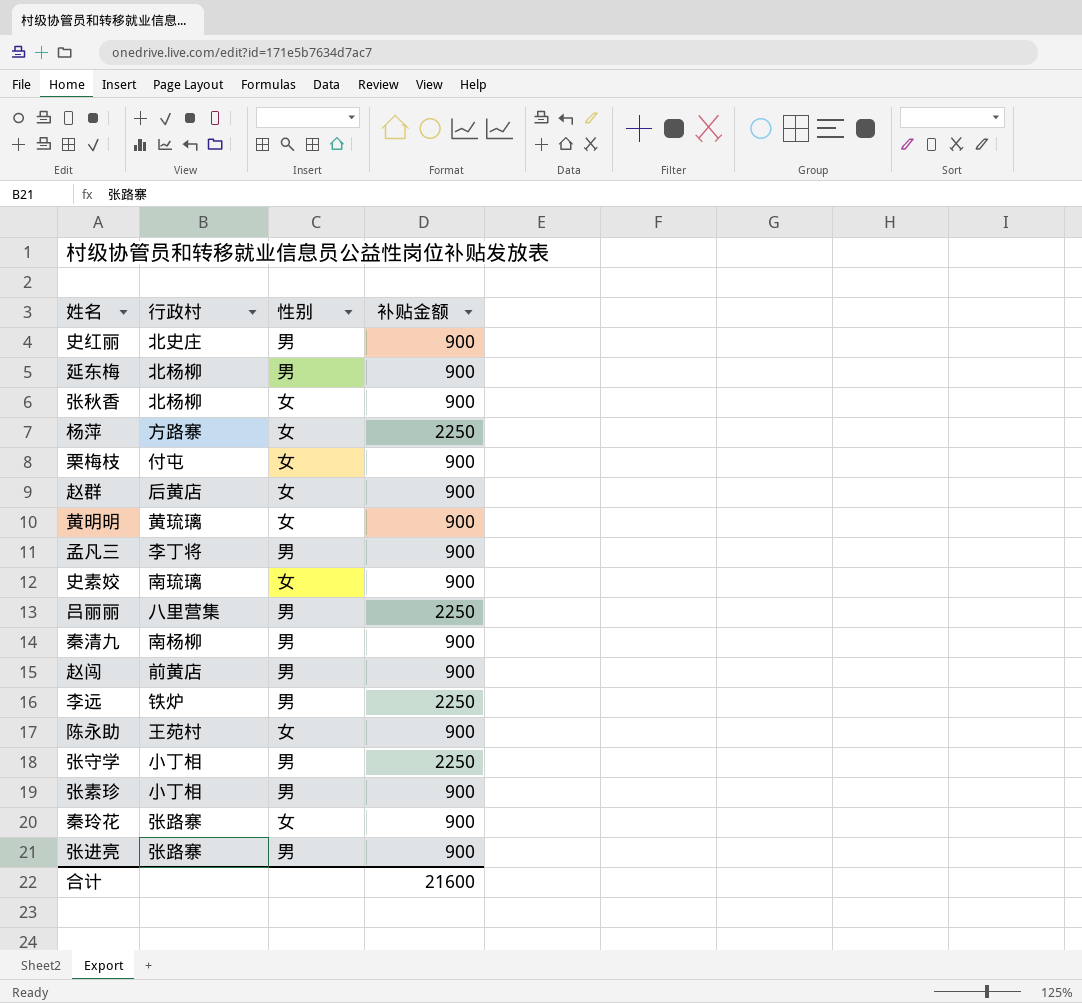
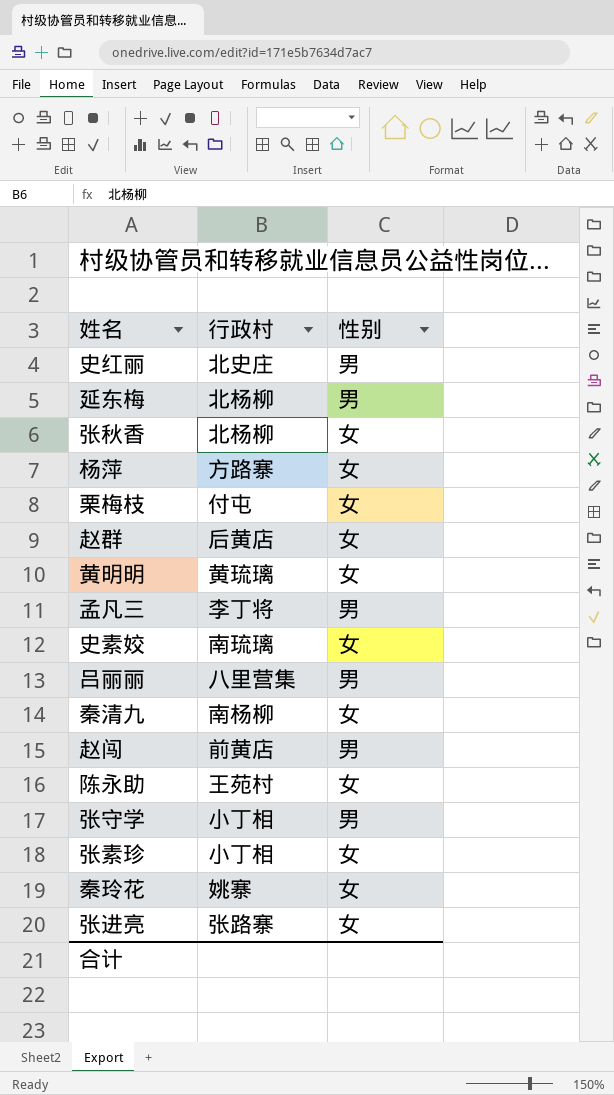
column 补贴金额 | position: 4 -> none
row 李远: 铁炉 | 男 | 2250 -> none
秦清九 | 性别: 男 -> 女
张素珍 | 性别: 男 -> 女
秦玲花 | 行政村: 张路寨 -> 姚寨
张进亮 | 性别: 男 -> 女

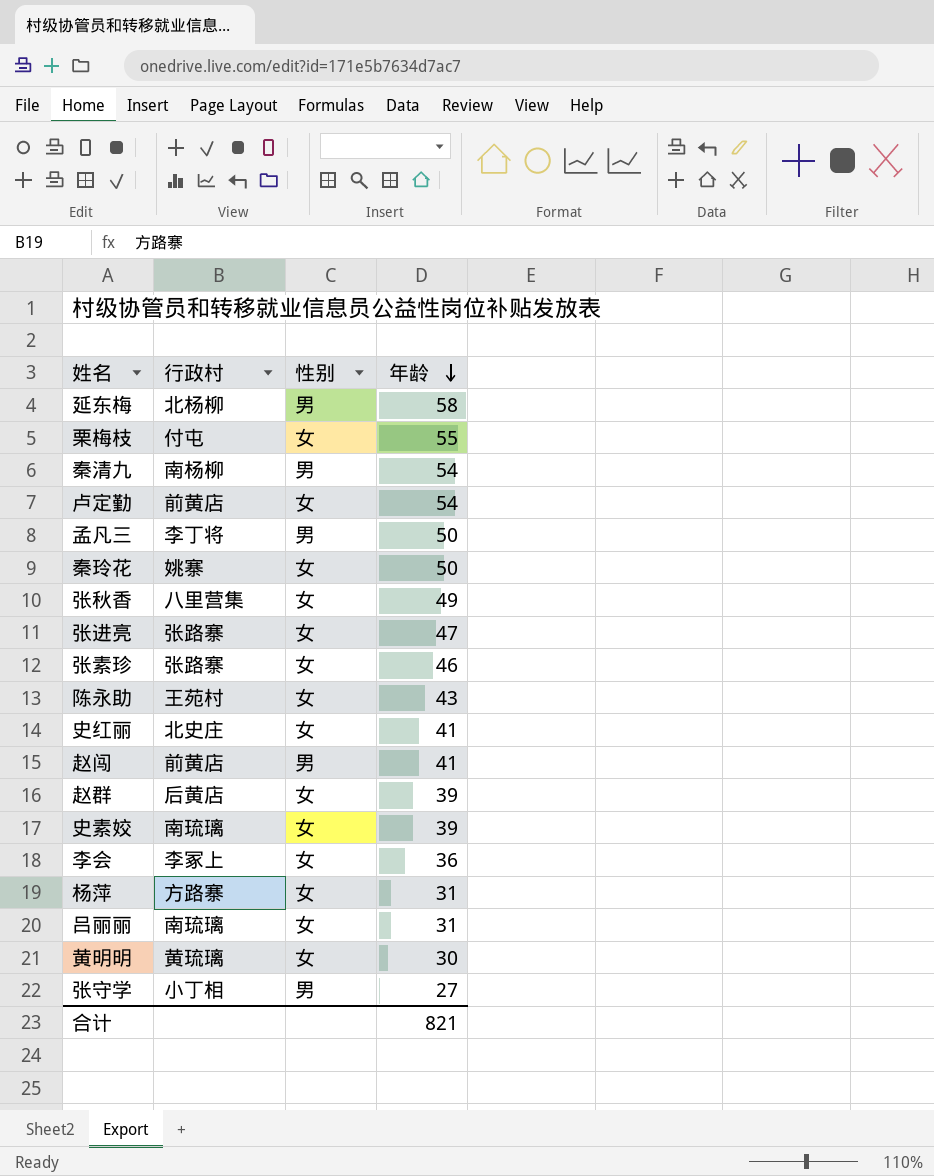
row order: none -> 年龄 descending
column 年龄 | position: none -> 4
秦清九 | 性别: 女 -> 男
row 卢定勤: none -> 前黄店 | 女 | 54
张秋香 | 行政村: 北杨柳 -> 八里营集
张素珍 | 行政村: 小丁相 -> 张路寨
史红丽 | 性别: 男 -> 女
row 李会: none -> 李冢上 | 女 | 36
吕丽丽 | 行政村: 八里营集 -> 南琉璃
吕丽丽 | 性别: 男 -> 女

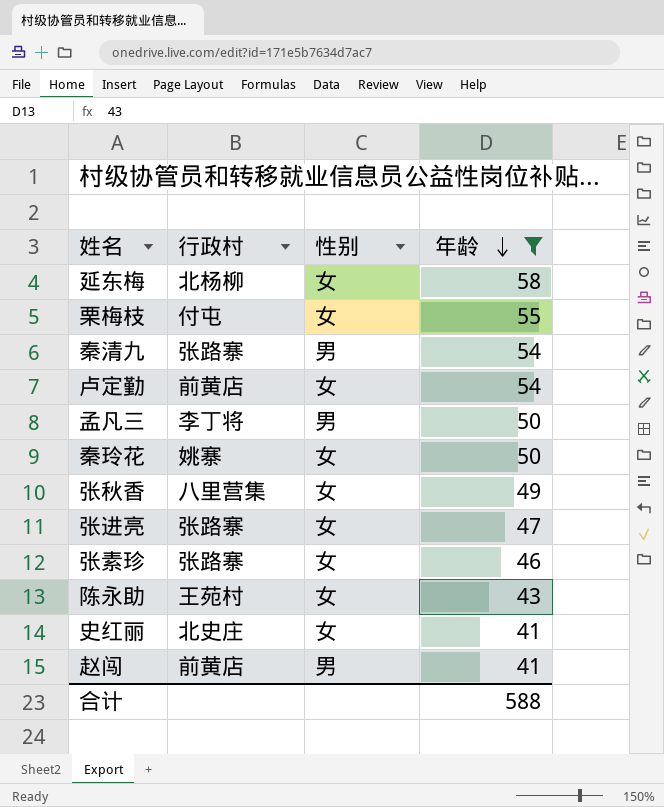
filter: none -> 年龄 >= 41
延东梅 | 性别: 男 -> 女
秦清九 | 行政村: 南杨柳 -> 张路寨
合计 | 年龄: 821 -> 588

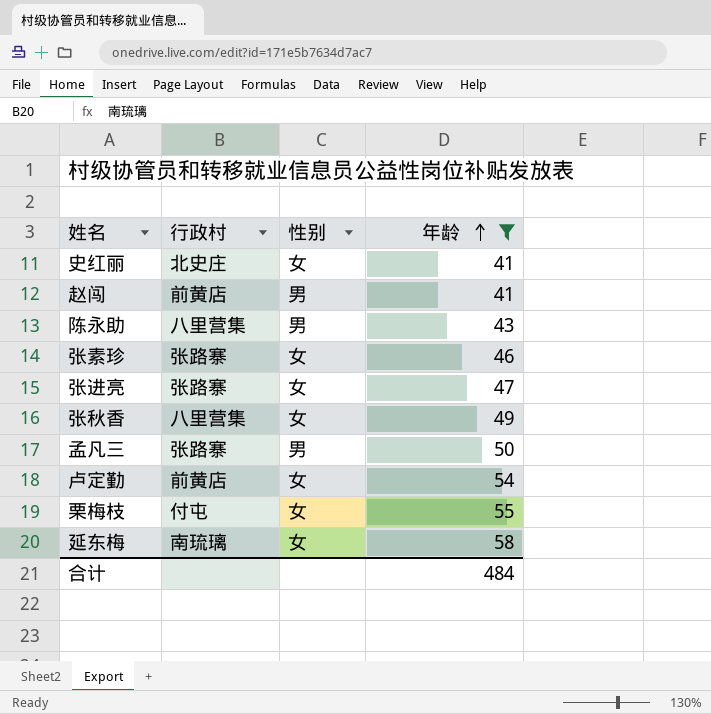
row order: 年龄 descending -> 年龄 ascending
row 秦清九: 张路寨 | 男 | 54 -> none
row 秦玲花: 姚寨 | 女 | 50 -> none
陈永助 | 行政村: 王苑村 -> 八里营集
陈永助 | 性别: 女 -> 男
孟凡三 | 行政村: 李丁将 -> 张路寨
延东梅 | 行政村: 北杨柳 -> 南琉璃
合计 | 年龄: 588 -> 484

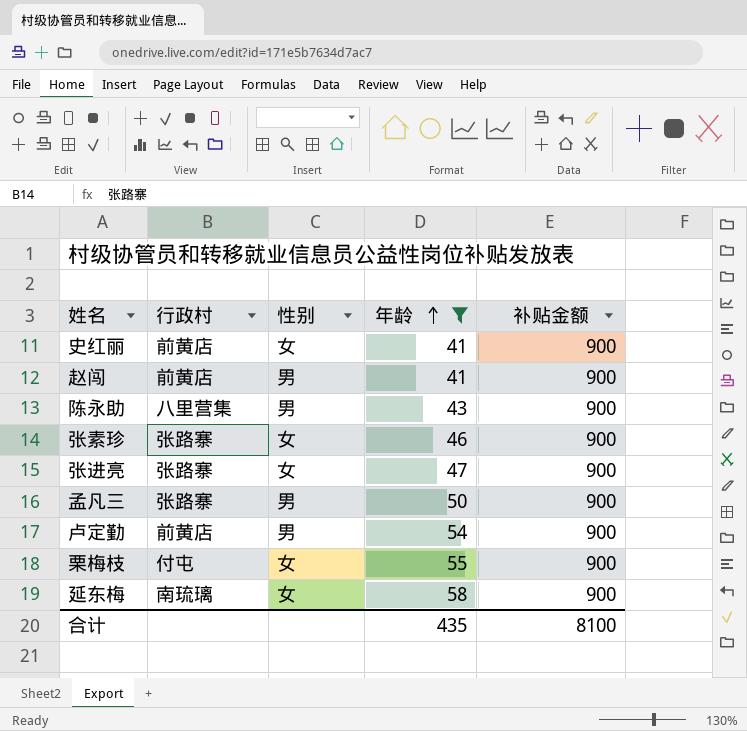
column 补贴金额 | position: none -> 5
row 张秋香: 八里营集 | 女 | 49 -> none
史红丽 | 行政村: 北史庄 -> 前黄店
卢定勤 | 性别: 女 -> 男
合计 | 年龄: 484 -> 435

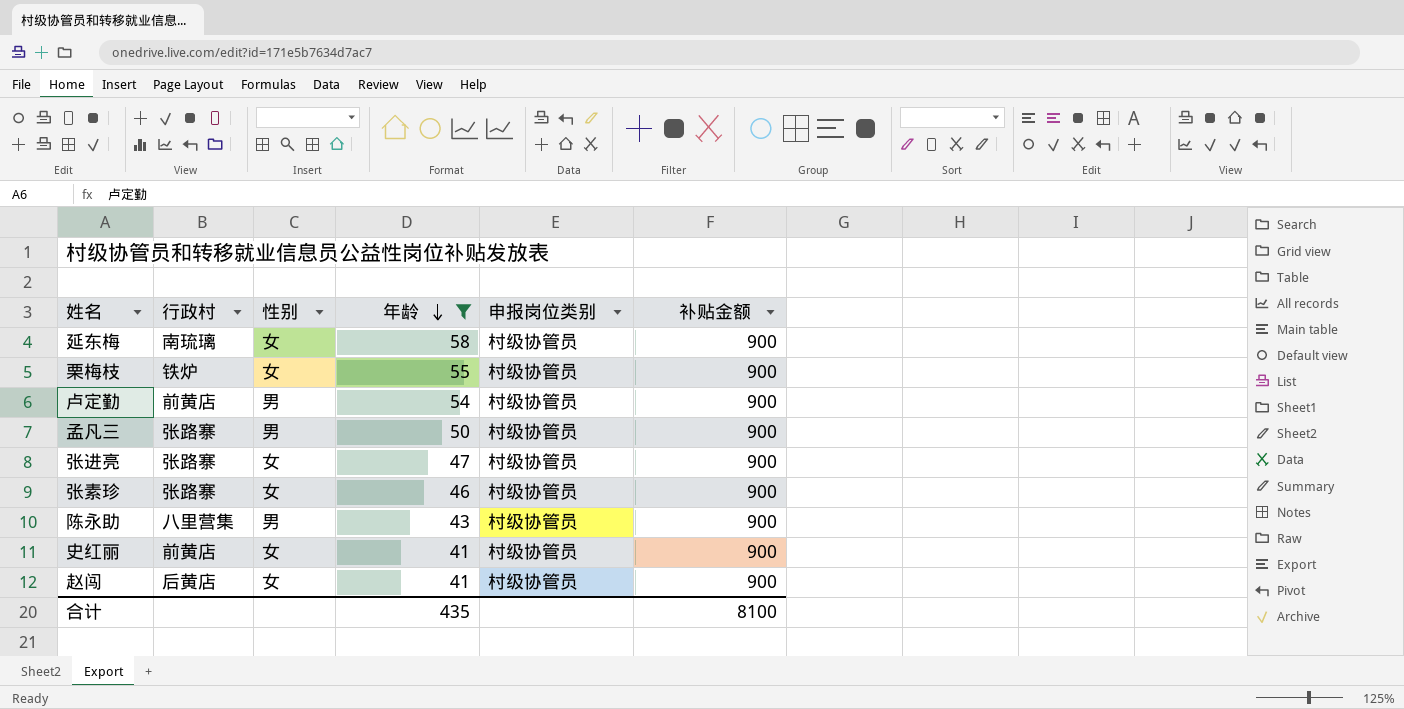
row order: 年龄 ascending -> 年龄 descending
column 申报岗位类别 | position: none -> 5
栗梅枝 | 行政村: 付屯 -> 铁炉
赵闯 | 行政村: 前黄店 -> 后黄店
赵闯 | 性别: 男 -> 女

